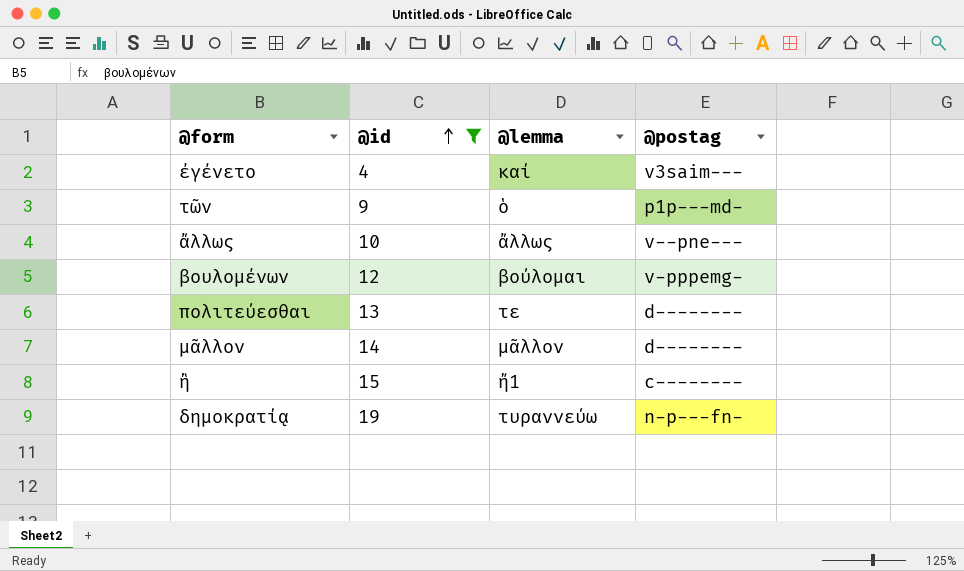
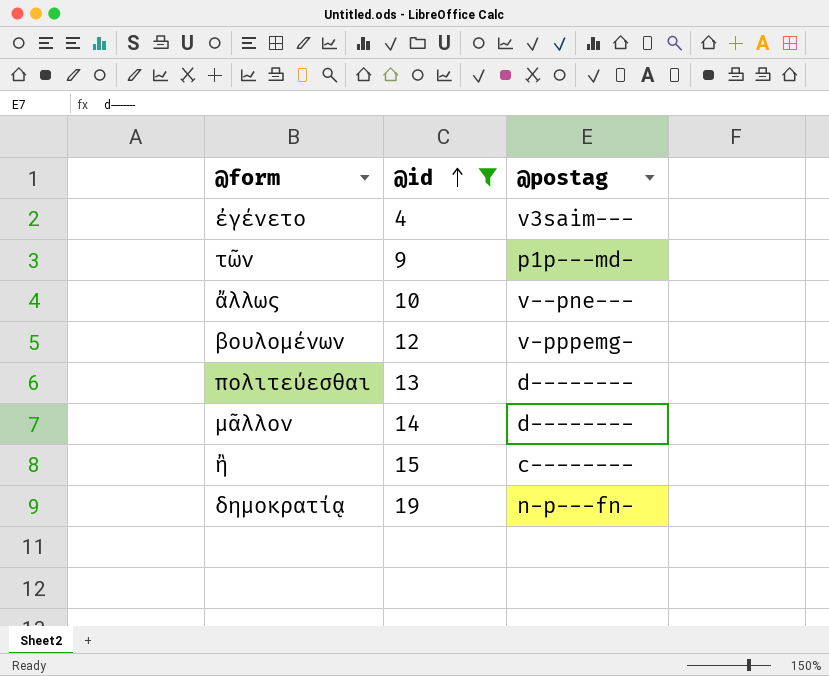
column @lemma | position: 3 -> none

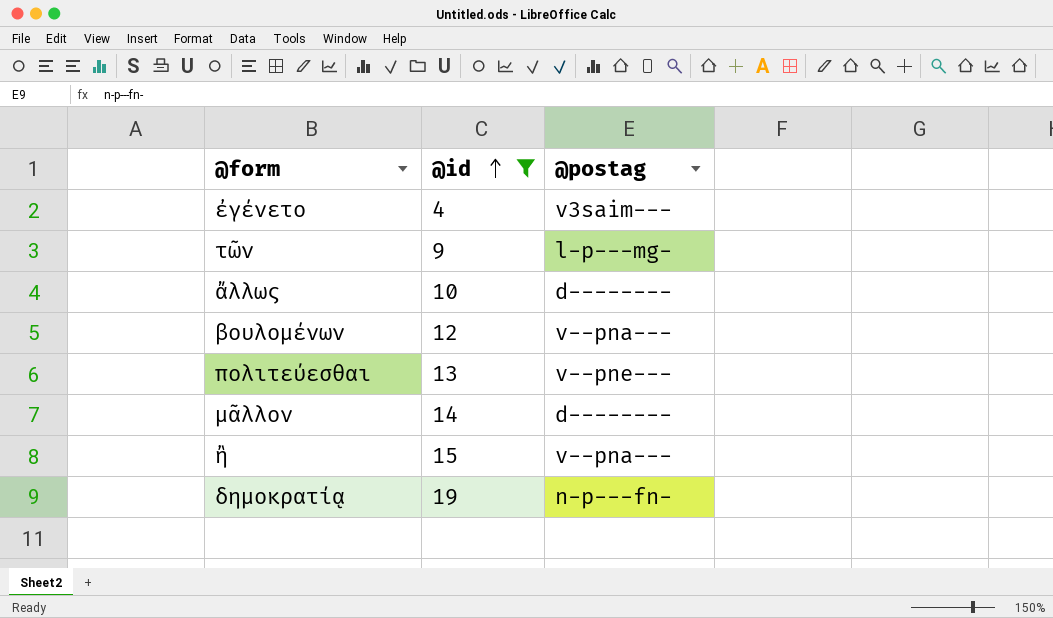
τῶν | @postag: p1p---md- -> l-p---mg-
ἄλλως | @postag: v--pne--- -> d--------
βουλομένων | @postag: v-pppemg- -> v--pna---
πολιτεύεσθαι | @postag: d-------- -> v--pne---
ἢ | @postag: c-------- -> v--pna---

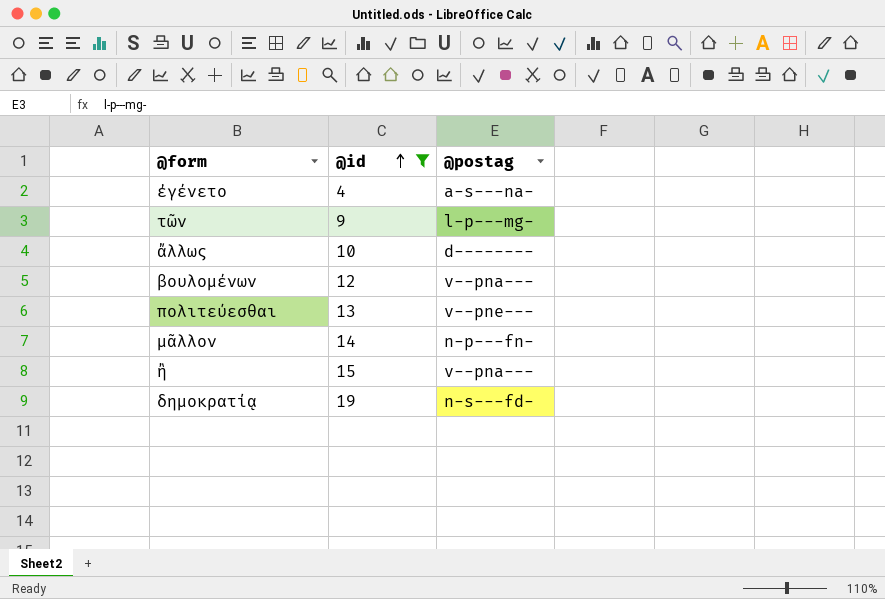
ἐγένετο | @postag: v3saim--- -> a-s---na-
μᾶλλον | @postag: d-------- -> n-p---fn-
δημοκρατίᾳ | @postag: n-p---fn- -> n-s---fd-

